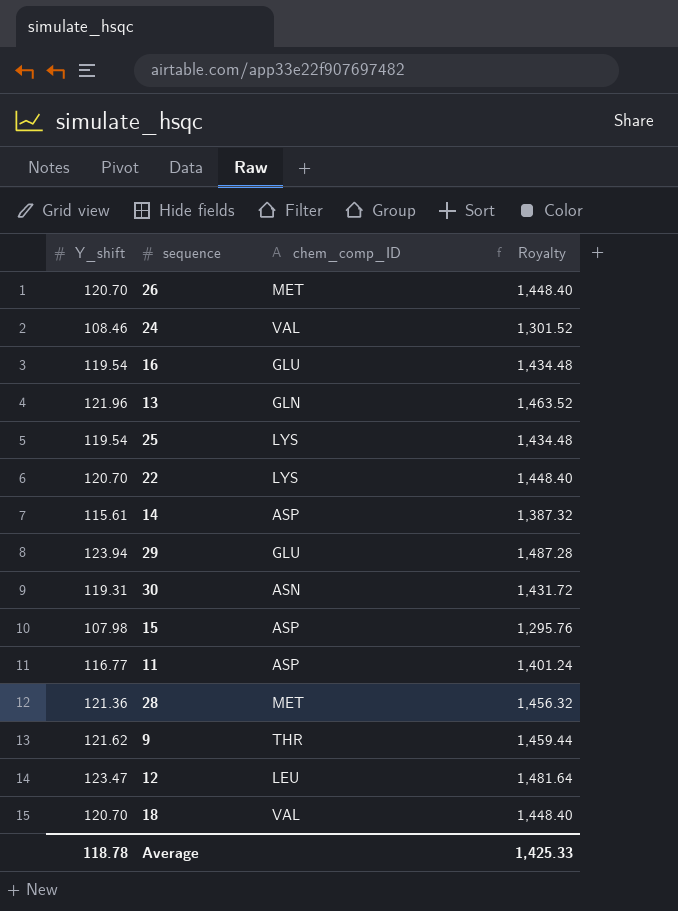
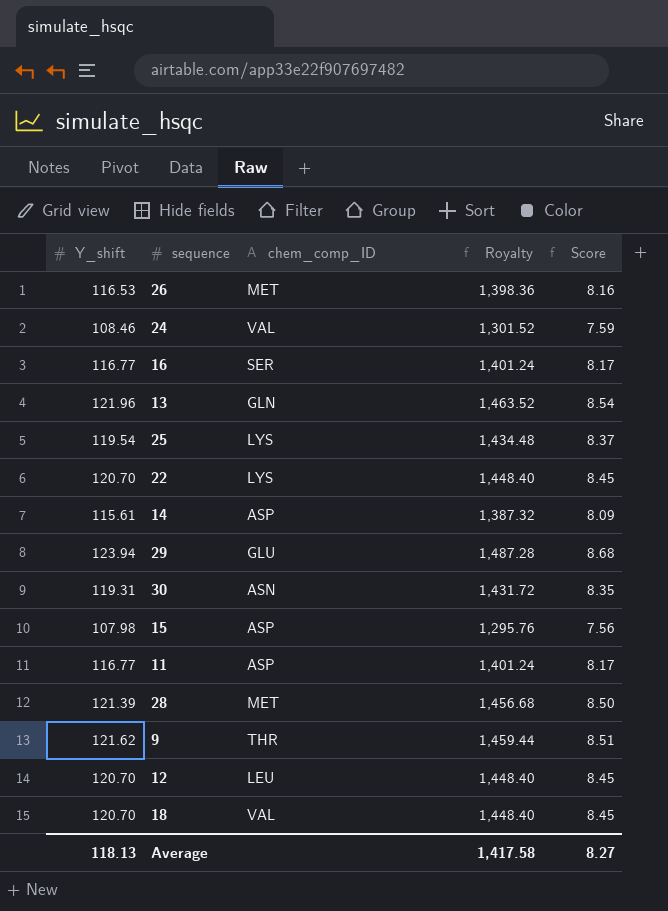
column Score | formula: none -> [Y_shift] * 0.07
26 | Y_shift: 120.70 -> 116.53
26 | Royalty: 1,448.40 -> 1,398.36
16 | Y_shift: 119.54 -> 116.77
16 | chem_comp_ID: GLU -> SER
16 | Royalty: 1,434.48 -> 1,401.24
28 | Y_shift: 121.36 -> 121.39
28 | Royalty: 1,456.32 -> 1,456.68
12 | Y_shift: 123.47 -> 120.70
12 | Royalty: 1,481.64 -> 1,448.40
Average | Y_shift: 118.78 -> 118.13
Average | Royalty: 1,425.33 -> 1,417.58

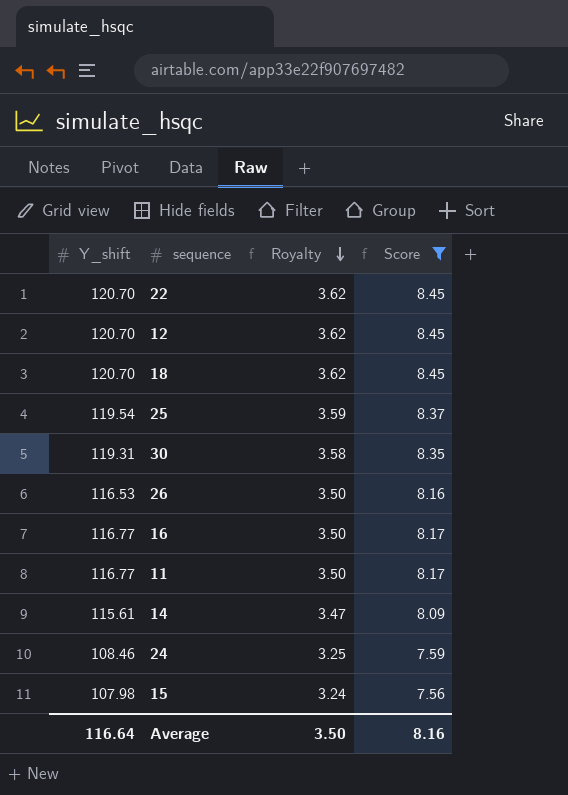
filter: none -> Score <= 8.45
row order: none -> Royalty descending
column chem_comp_ID | position: 3 -> none
column Royalty | formula: [Y_shift] * 12 -> [Y_shift] * 0.03
Average | Y_shift: 118.13 -> 116.64
Average | Royalty: 1,417.58 -> 3.50
Average | Score: 8.27 -> 8.16

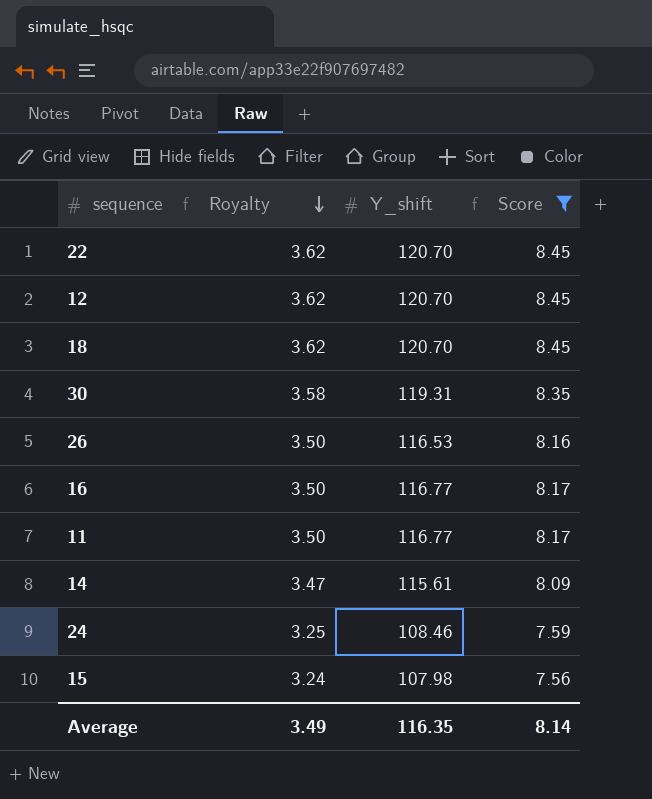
column Y_shift | position: 1 -> 3
row 25: 119.54 | 3.59 | 8.37 -> none
Average | Royalty: 3.50 -> 3.49
Average | Y_shift: 116.64 -> 116.35
Average | Score: 8.16 -> 8.14

